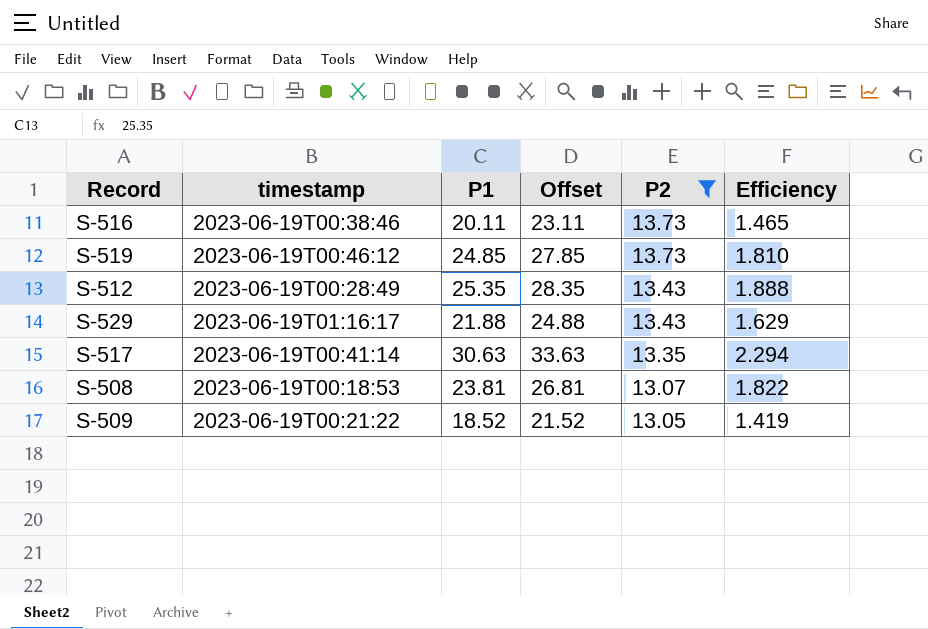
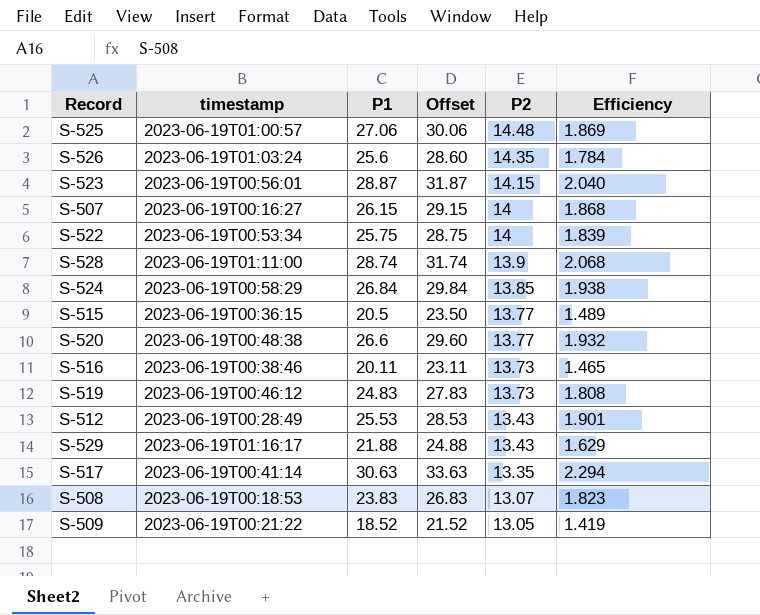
filter: P2 <= 13.73 -> none
S-519 | P1: 24.85 -> 24.83
S-519 | Offset: 27.85 -> 27.83
S-519 | Efficiency: 1.810 -> 1.808
S-512 | P1: 25.35 -> 25.53
S-512 | Offset: 28.35 -> 28.53
S-512 | Efficiency: 1.888 -> 1.901
S-508 | P1: 23.81 -> 23.83
S-508 | Offset: 26.81 -> 26.83
S-508 | Efficiency: 1.822 -> 1.823

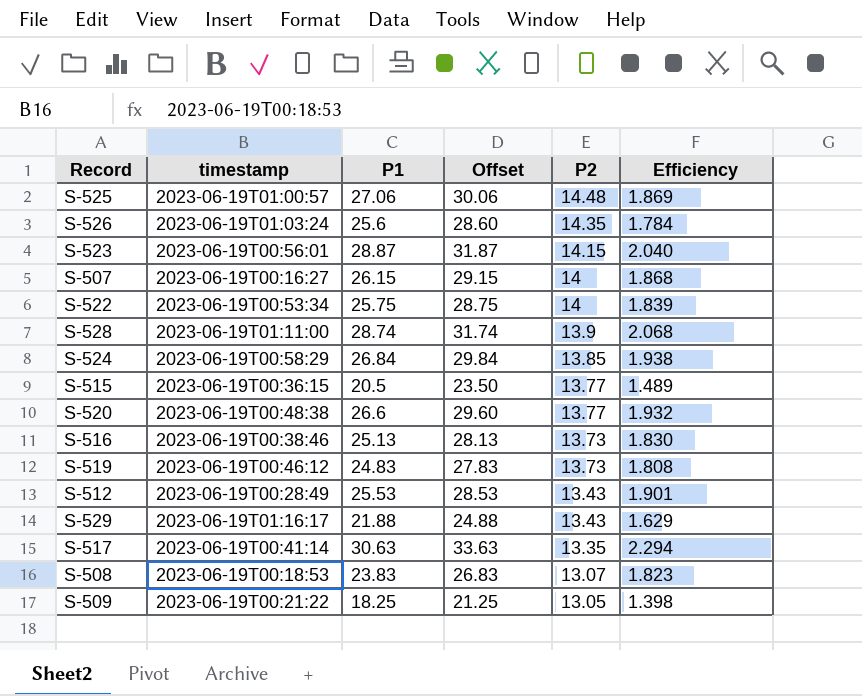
S-516 | P1: 20.11 -> 25.13
S-516 | Offset: 23.11 -> 28.13
S-516 | Efficiency: 1.465 -> 1.830
S-509 | P1: 18.52 -> 18.25
S-509 | Offset: 21.52 -> 21.25
S-509 | Efficiency: 1.419 -> 1.398

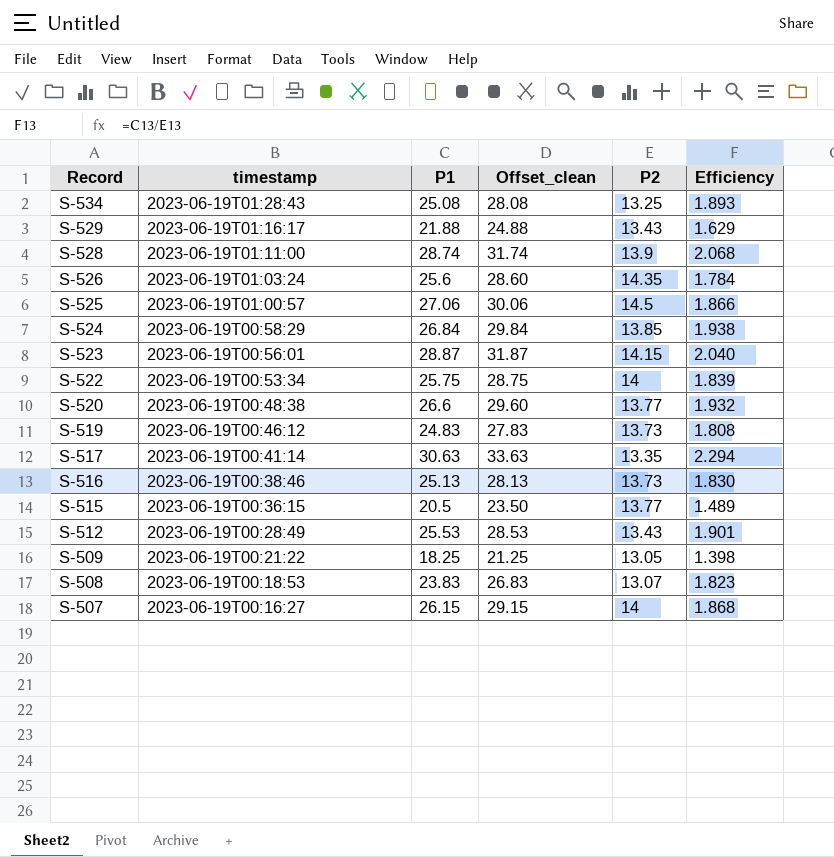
row order: P2 descending -> Record descending
column name: Offset -> Offset_clean
row S-534: none -> 2023-06-19T01:28:43 | 25.08 | 28.08 | 13.25 | 1.893
S-525 | P2: 14.48 -> 14.5
S-525 | Efficiency: 1.869 -> 1.866

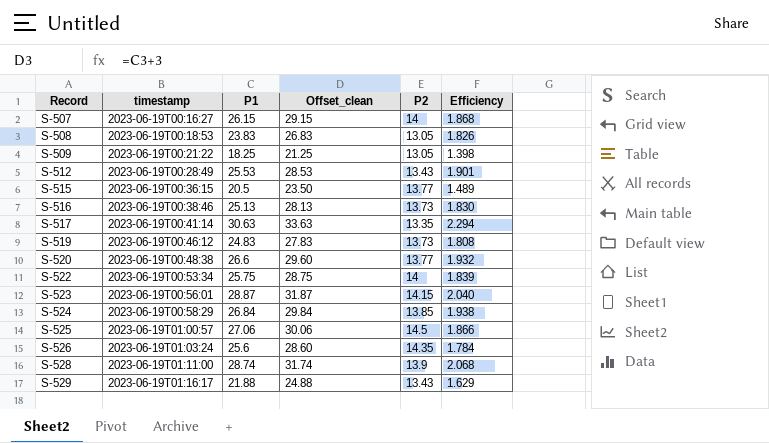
row order: Record descending -> Record ascending
row S-534: 2023-06-19T01:28:43 | 25.08 | 28.08 | 13.25 | 1.893 -> none
S-508 | P2: 13.07 -> 13.05
S-508 | Efficiency: 1.823 -> 1.826

